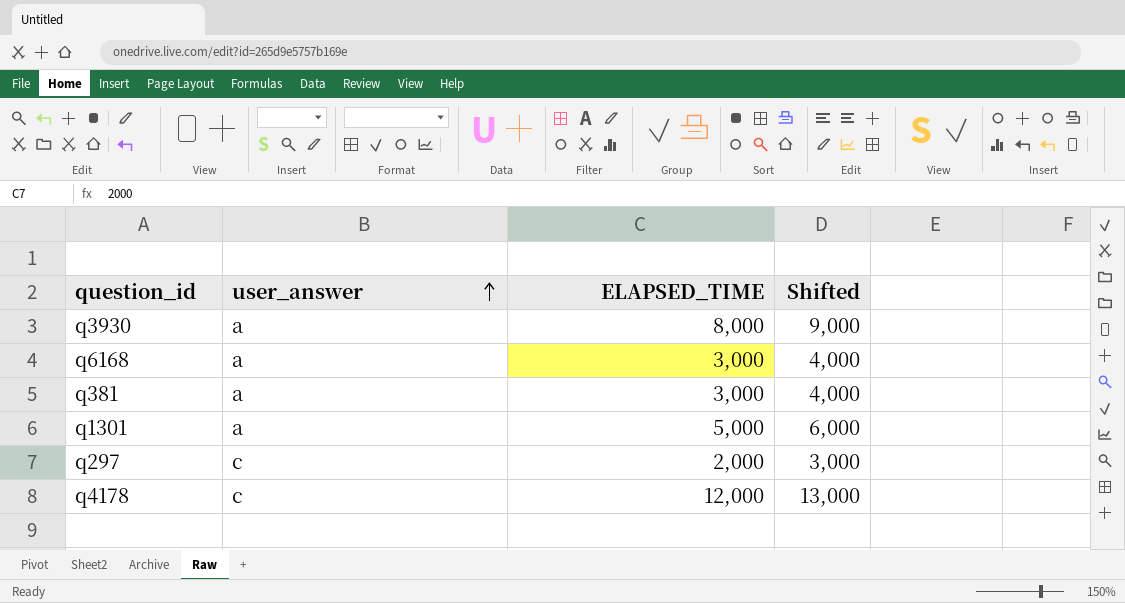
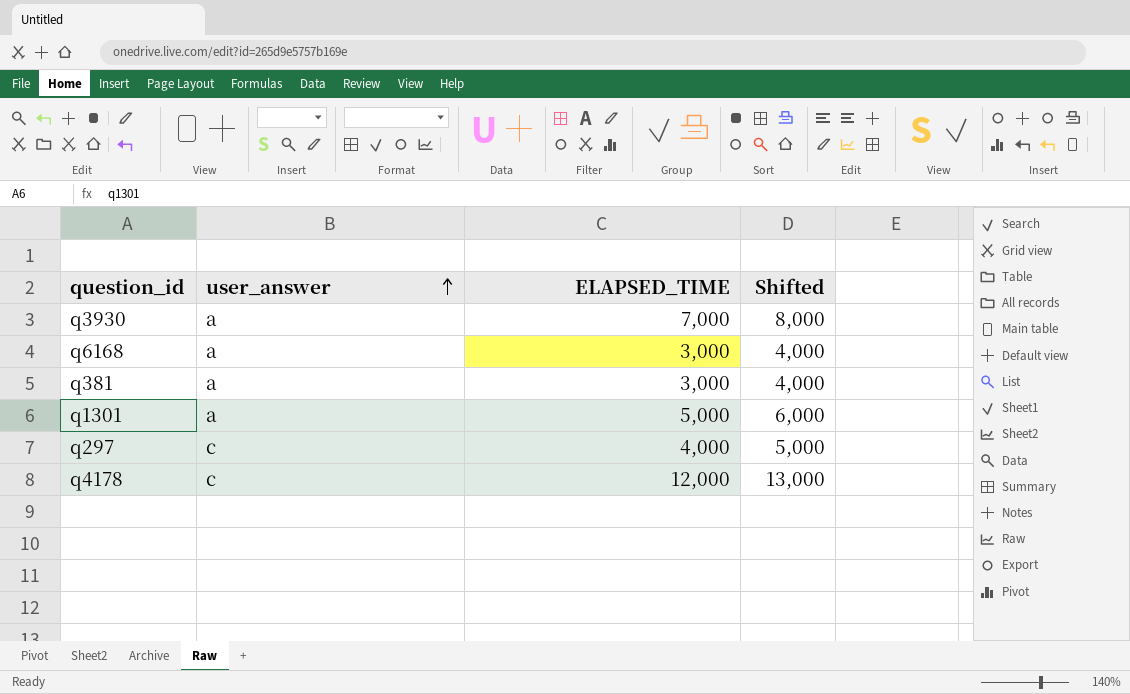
q3930 | ELAPSED_TIME: 8,000 -> 7,000
q3930 | Shifted: 9,000 -> 8,000
q297 | ELAPSED_TIME: 2,000 -> 4,000
q297 | Shifted: 3,000 -> 5,000

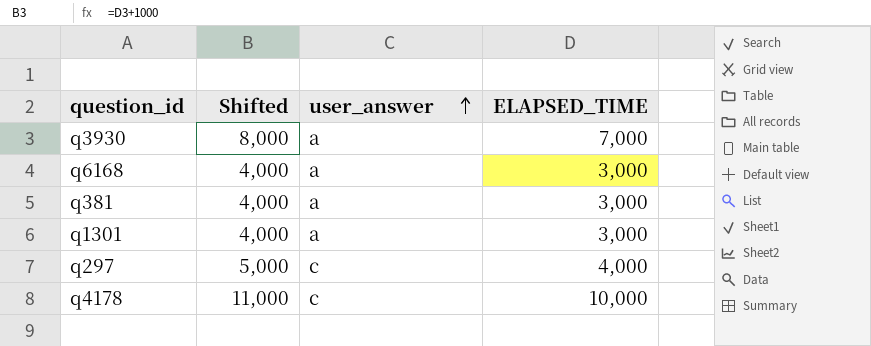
column Shifted | position: 4 -> 2
q1301 | Shifted: 6,000 -> 4,000
q1301 | ELAPSED_TIME: 5,000 -> 3,000
q4178 | Shifted: 13,000 -> 11,000
q4178 | ELAPSED_TIME: 12,000 -> 10,000

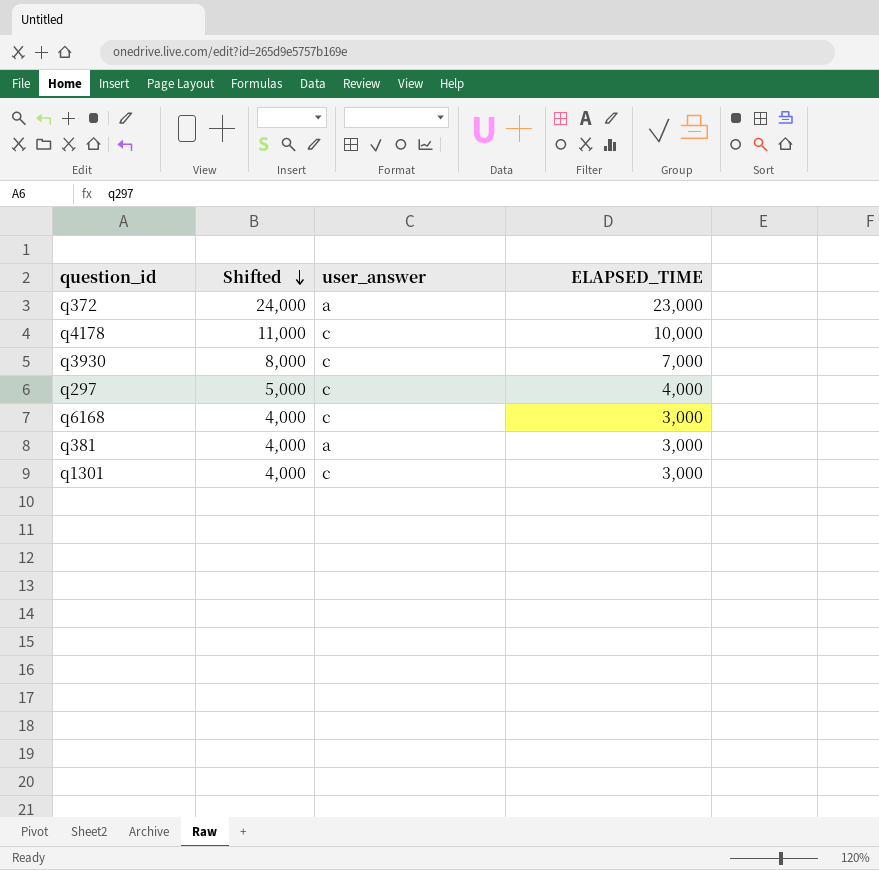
row order: user_answer ascending -> Shifted descending
row q372: none -> 24,000 | a | 23,000
q3930 | user_answer: a -> c
q6168 | user_answer: a -> c
q1301 | user_answer: a -> c

